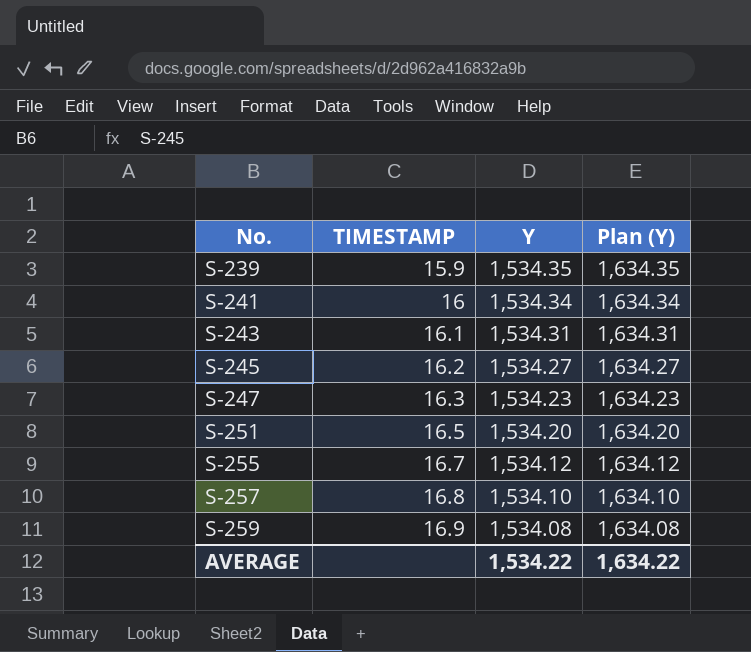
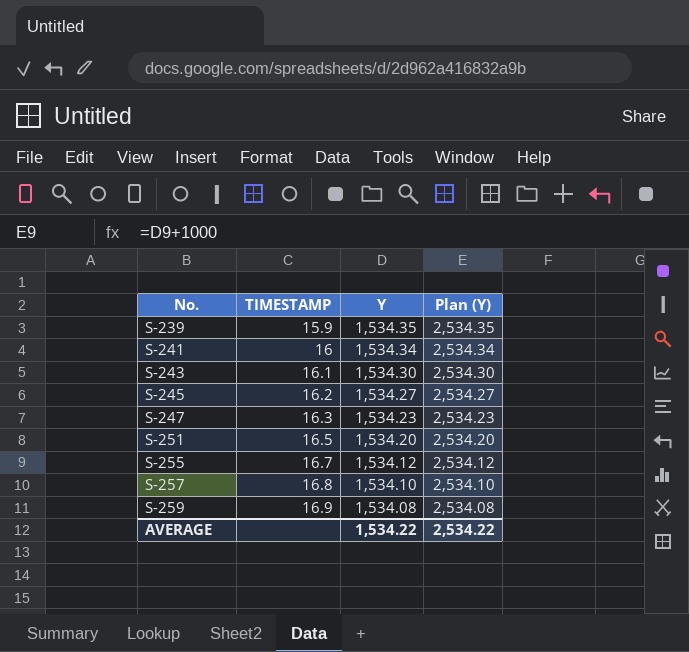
column Plan (Y) | formula: [Y] + 100 -> [Y] + 1000
S-243 | Y: 1,534.31 -> 1,534.30
AVERAGE | Plan (Y): 1,634.22 -> 2,534.22

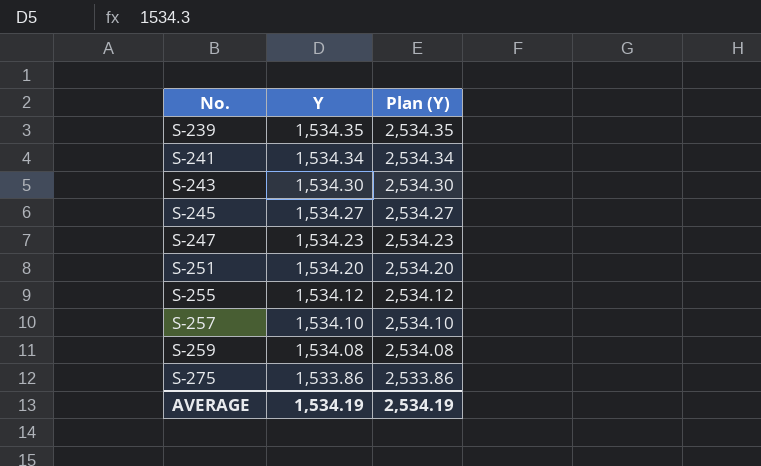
column TIMESTAMP | position: 2 -> none
row S-275: none -> 1,533.86 | 2,533.86
AVERAGE | Y: 1,534.22 -> 1,534.19
AVERAGE | Plan (Y): 2,534.22 -> 2,534.19

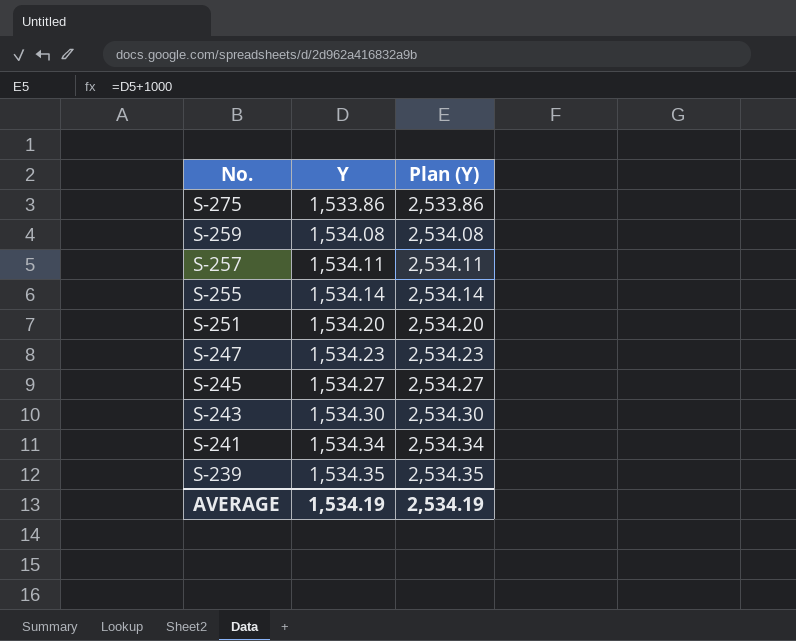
row order: No. ascending -> No. descending
S-257 | Y: 1,534.10 -> 1,534.11
S-257 | Plan (Y): 2,534.10 -> 2,534.11
S-255 | Y: 1,534.12 -> 1,534.14
S-255 | Plan (Y): 2,534.12 -> 2,534.14

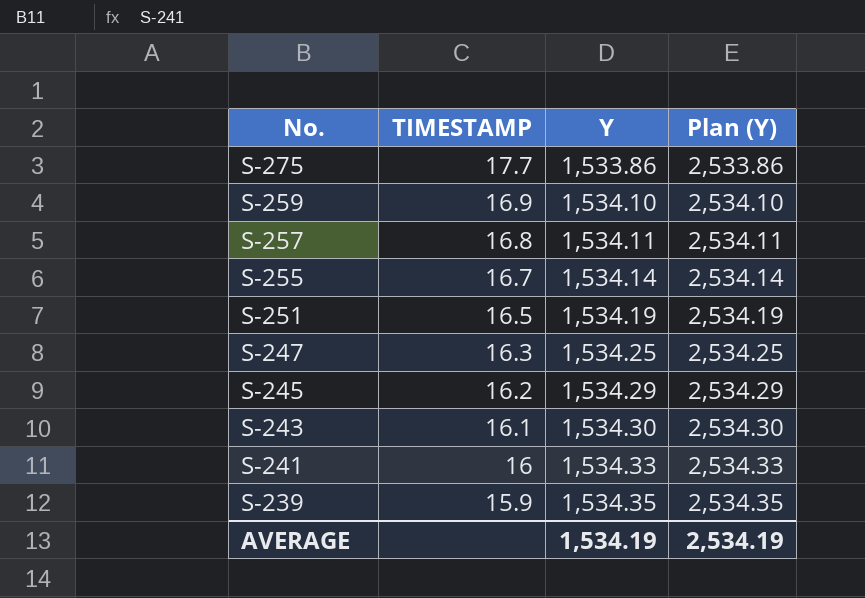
column TIMESTAMP | position: none -> 2
S-259 | Y: 1,534.08 -> 1,534.10
S-259 | Plan (Y): 2,534.08 -> 2,534.10
S-251 | Y: 1,534.20 -> 1,534.19
S-251 | Plan (Y): 2,534.20 -> 2,534.19
S-247 | Y: 1,534.23 -> 1,534.25
S-247 | Plan (Y): 2,534.23 -> 2,534.25
S-245 | Y: 1,534.27 -> 1,534.29
S-245 | Plan (Y): 2,534.27 -> 2,534.29
S-241 | Y: 1,534.34 -> 1,534.33
S-241 | Plan (Y): 2,534.34 -> 2,534.33

